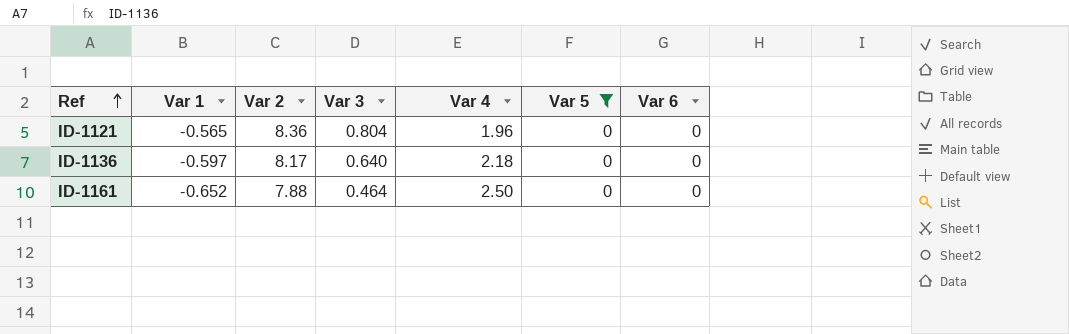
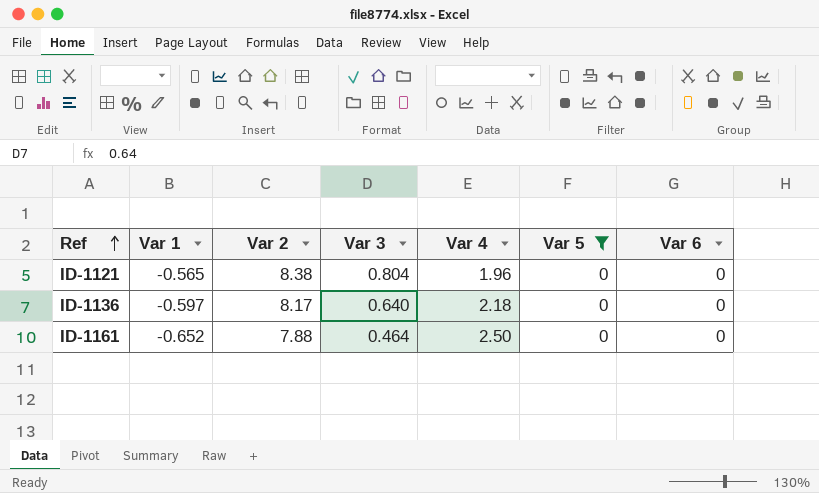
ID-1121 | Var 2: 8.36 -> 8.38

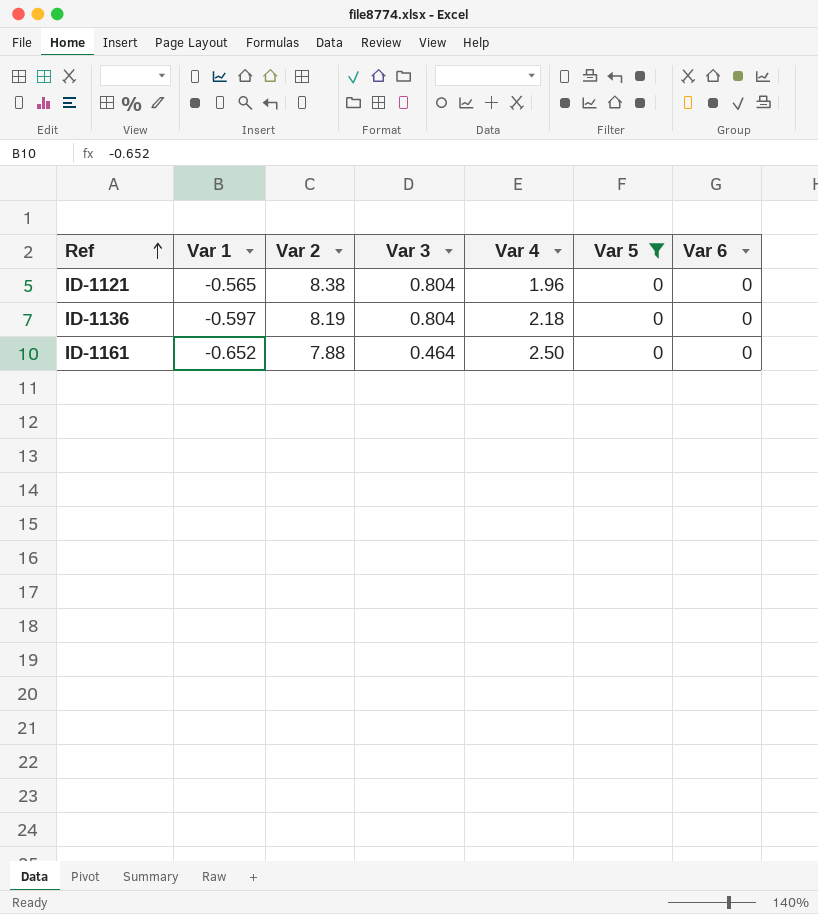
ID-1136 | Var 2: 8.17 -> 8.19
ID-1136 | Var 3: 0.640 -> 0.804

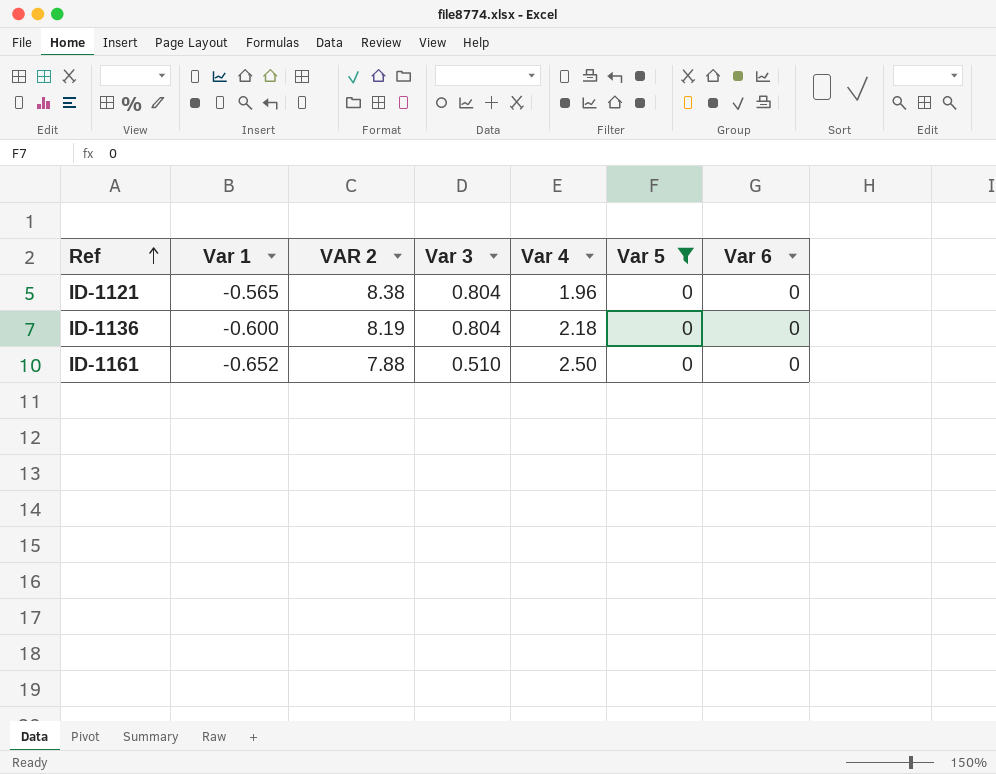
column name: Var 2 -> VAR 2
ID-1136 | Var 1: -0.597 -> -0.600
ID-1161 | Var 3: 0.464 -> 0.510

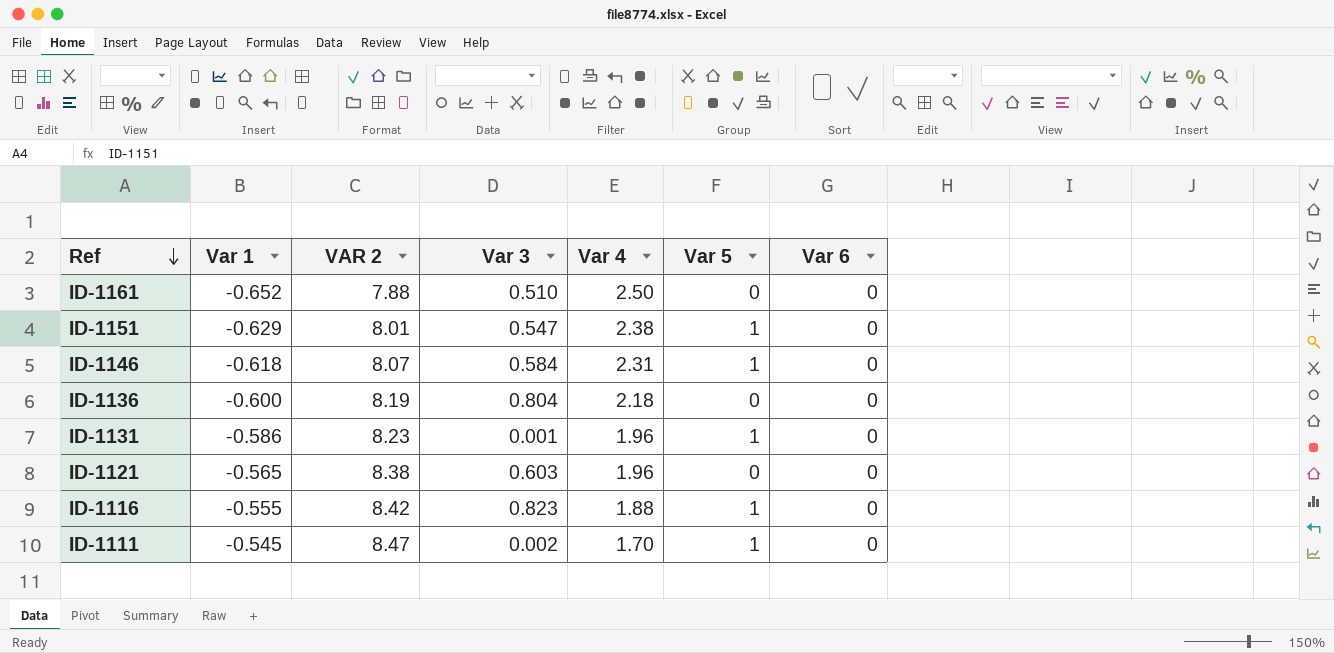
filter: Var 5 = 0 -> none
row order: Ref ascending -> Ref descending
ID-1121 | Var 3: 0.804 -> 0.603

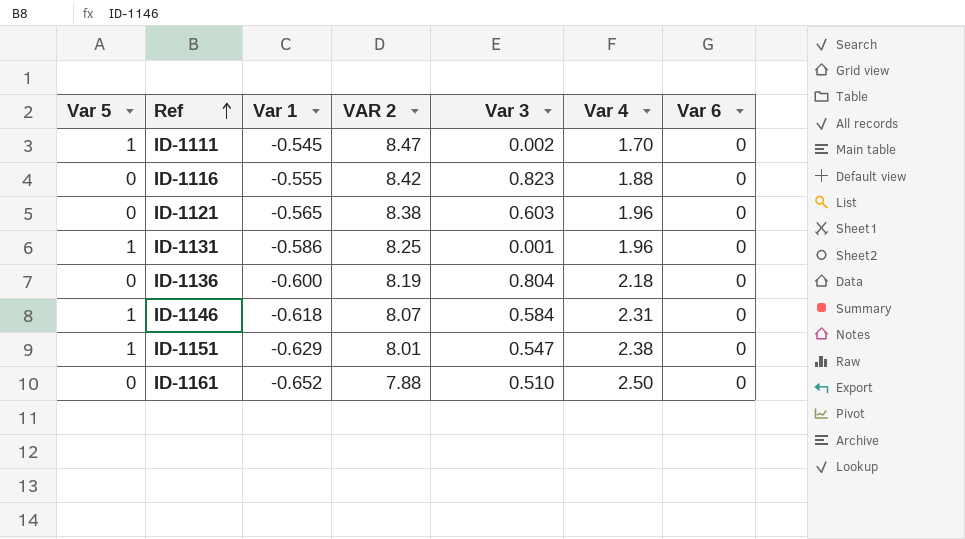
row order: Ref descending -> Ref ascending
column Var 5 | position: 6 -> 1
ID-1116 | Var 5: 1 -> 0
ID-1131 | VAR 2: 8.23 -> 8.25

